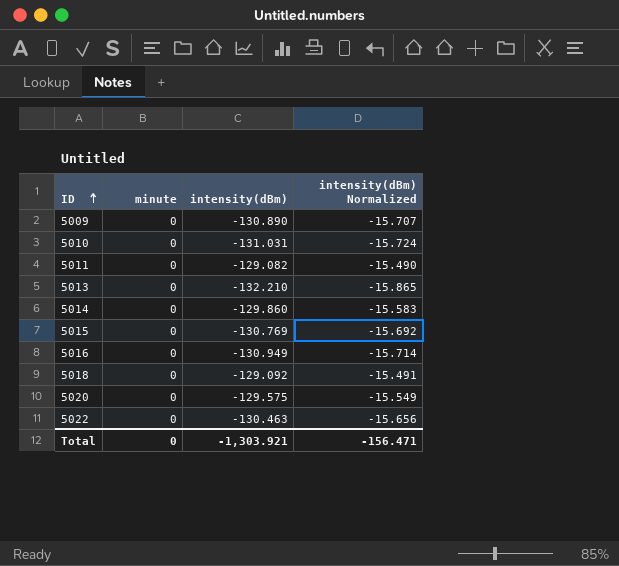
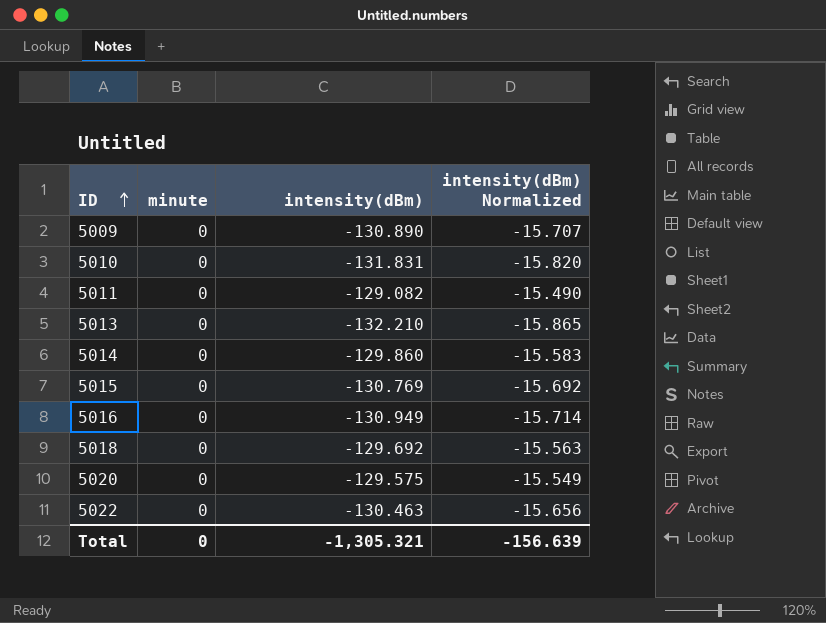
5010 | intensity(dBm): -131.031 -> -131.831
5010 | intensity(dBm) Normalized: -15.724 -> -15.820
5018 | intensity(dBm): -129.092 -> -129.692
5018 | intensity(dBm) Normalized: -15.491 -> -15.563
Total | intensity(dBm): -1,303.921 -> -1,305.321
Total | intensity(dBm) Normalized: -156.471 -> -156.639

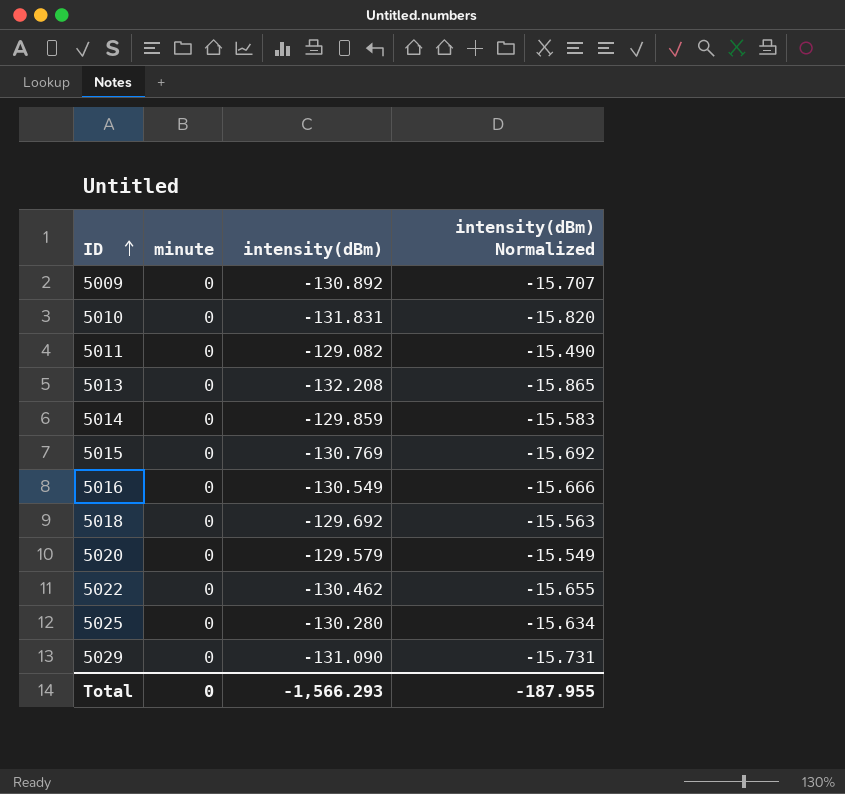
5009 | intensity(dBm): -130.890 -> -130.892
5013 | intensity(dBm): -132.210 -> -132.208
5014 | intensity(dBm): -129.860 -> -129.859
5016 | intensity(dBm): -130.949 -> -130.549
5016 | intensity(dBm) Normalized: -15.714 -> -15.666
5020 | intensity(dBm): -129.575 -> -129.579
5022 | intensity(dBm): -130.463 -> -130.462
5022 | intensity(dBm) Normalized: -15.656 -> -15.655
row 5025: none -> 0 | -130.280 | -15.634
row 5029: none -> 0 | -131.090 | -15.731
Total | intensity(dBm): -1,305.321 -> -1,566.293
Total | intensity(dBm) Normalized: -156.639 -> -187.955

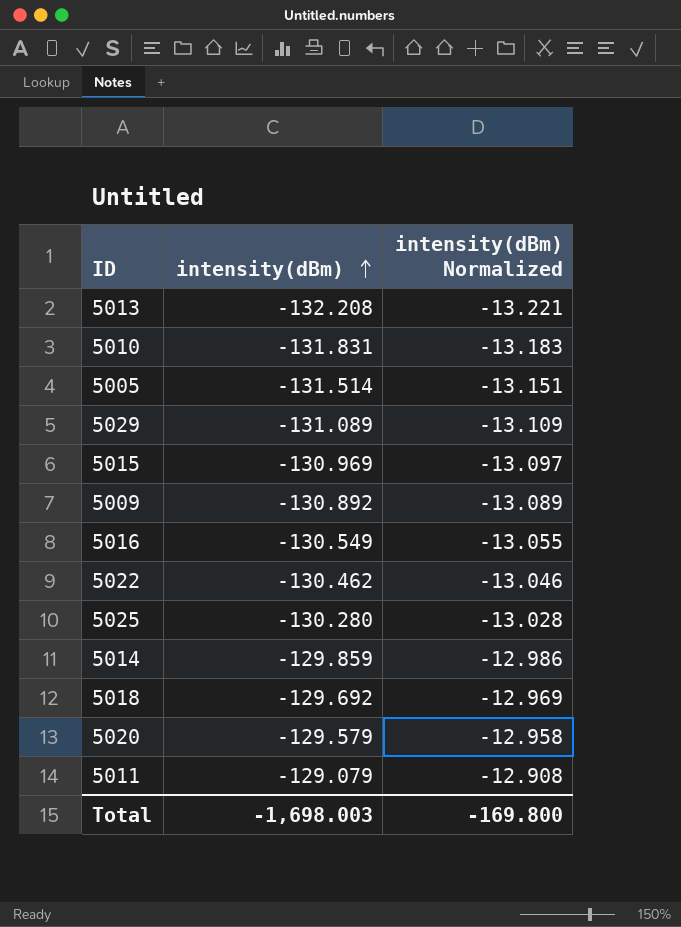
row order: ID ascending -> intensity(dBm) ascending
column minute | position: 2 -> none
column intensity(dBm) Normalized | formula: [intensity(dBm)] * 0.12 -> [intensity(dBm)] * 0.1
row 5005: none -> -131.514 | -13.151
5029 | intensity(dBm): -131.090 -> -131.089
5015 | intensity(dBm): -130.769 -> -130.969
5011 | intensity(dBm): -129.082 -> -129.079
Total | intensity(dBm): -1,566.293 -> -1,698.003
Total | intensity(dBm) Normalized: -187.955 -> -169.800

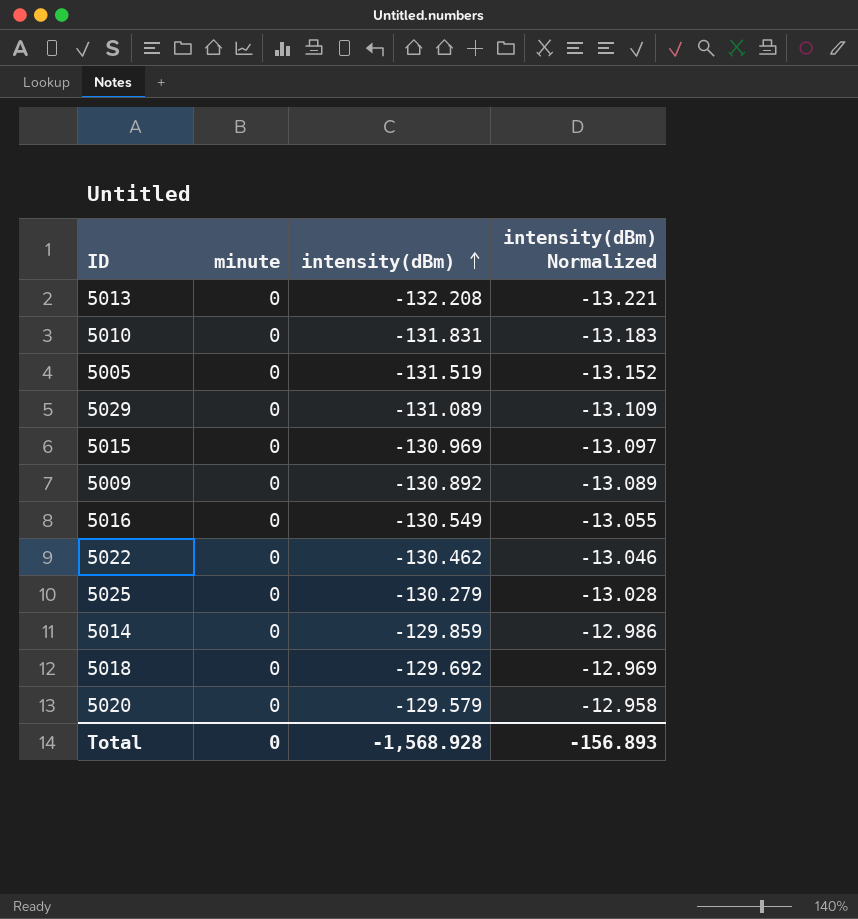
column minute | position: none -> 2
row 5011: -129.079 | -12.908 -> none
5005 | intensity(dBm): -131.514 -> -131.519
5005 | intensity(dBm) Normalized: -13.151 -> -13.152
5025 | intensity(dBm): -130.280 -> -130.279
Total | intensity(dBm): -1,698.003 -> -1,568.928
Total | intensity(dBm) Normalized: -169.800 -> -156.893

